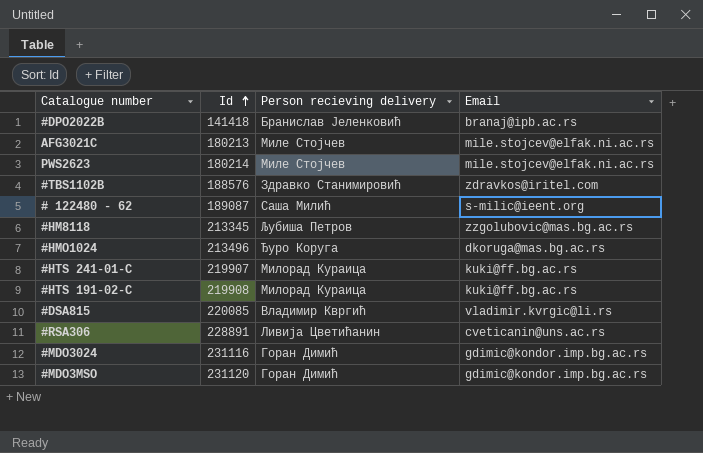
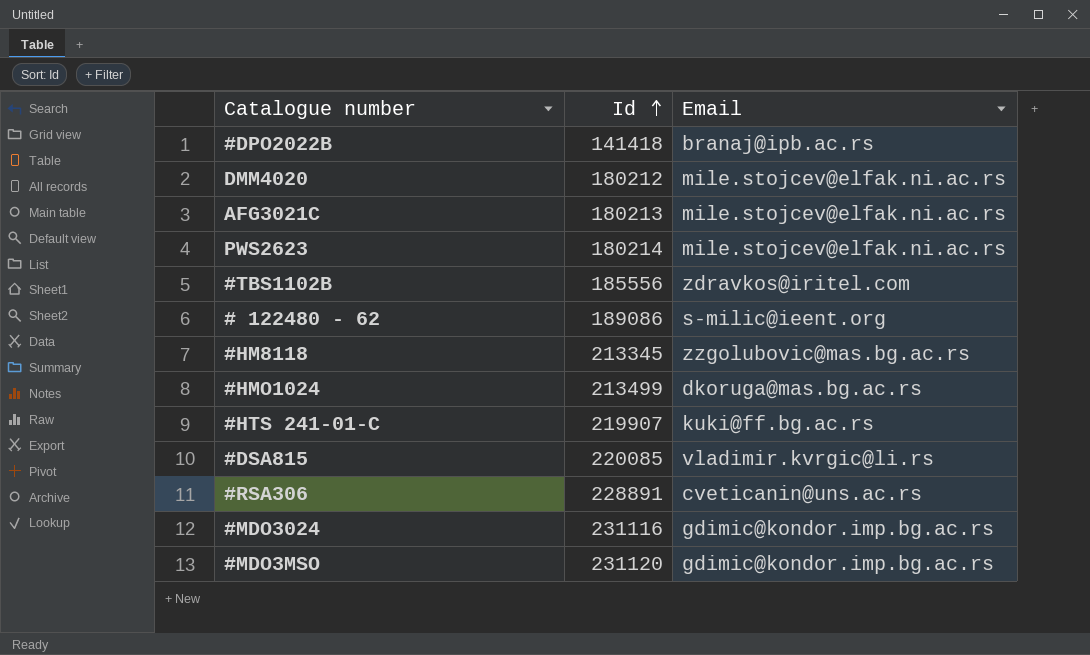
column Person recieving delivery | position: 3 -> none
row #HTS 191-02-C: 219908 | Милорад Кураица | kuki@ff.bg.ac.rs -> none
row DMM4020: none -> 180212 | mile.stojcev@elfak.ni.ac.rs
#TBS1102B | Id: 188576 -> 185556
# 122480 - 62 | Id: 189087 -> 189086
#HMO1024 | Id: 213496 -> 213499

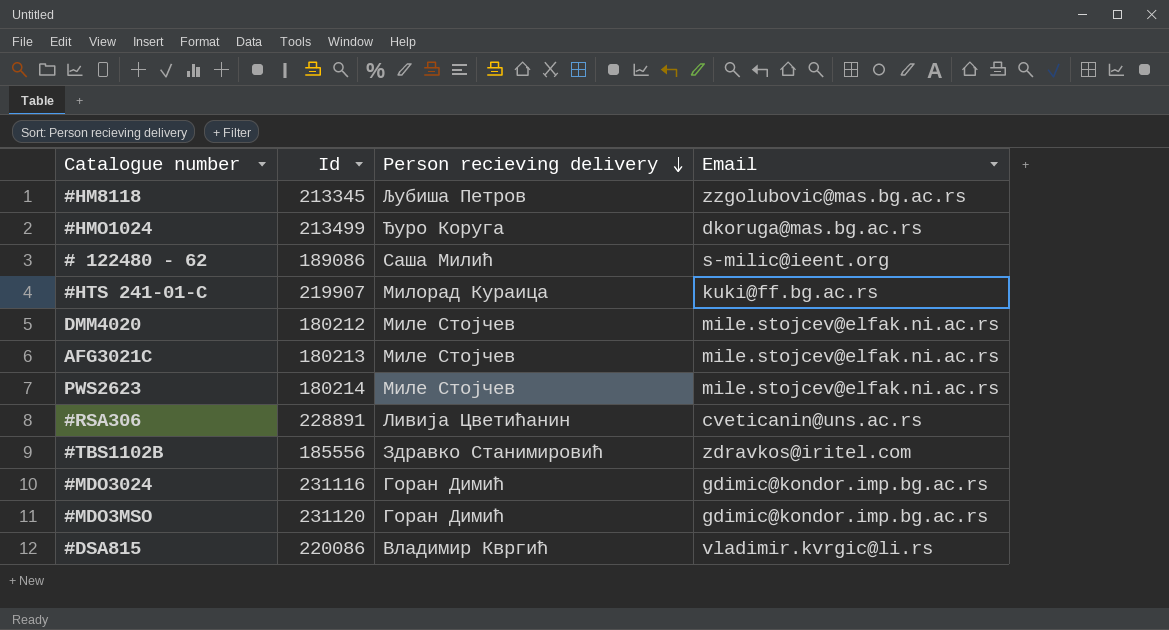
row order: Id ascending -> Person recieving delivery descending
column Person recieving delivery | position: none -> 3
row #DPO2022B: 141418 | branaj@ipb.ac.rs -> none
#DSA815 | Id: 220085 -> 220086

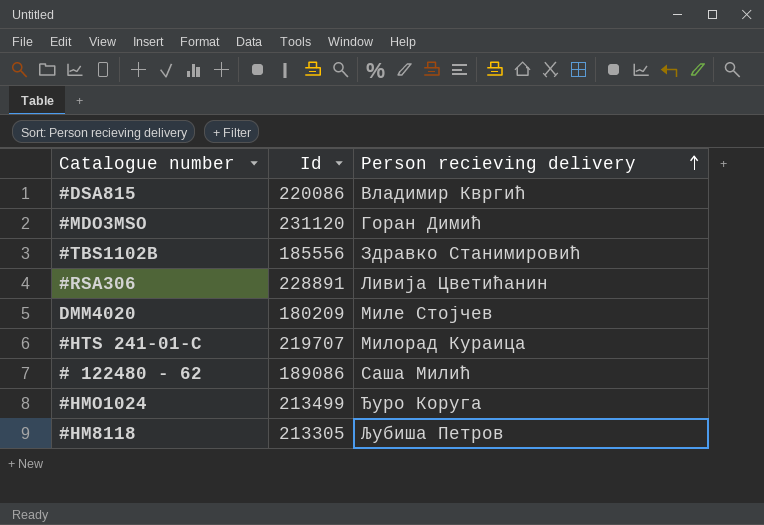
row order: Person recieving delivery descending -> Person recieving delivery ascending
column Email | position: 4 -> none
row AFG3021C: 180213 | Миле Стојчев | mile.stojcev@elfak.ni.ac.rs -> none
row PWS2623: 180214 | Миле Стојчев | mile.stojcev@elfak.ni.ac.rs -> none
row #MDO3024: 231116 | Горан Димић | gdimic@kondor.imp.bg.ac.rs -> none
DMM4020 | Id: 180212 -> 180209
#HTS 241-01-C | Id: 219907 -> 219707
#HM8118 | Id: 213345 -> 213305

